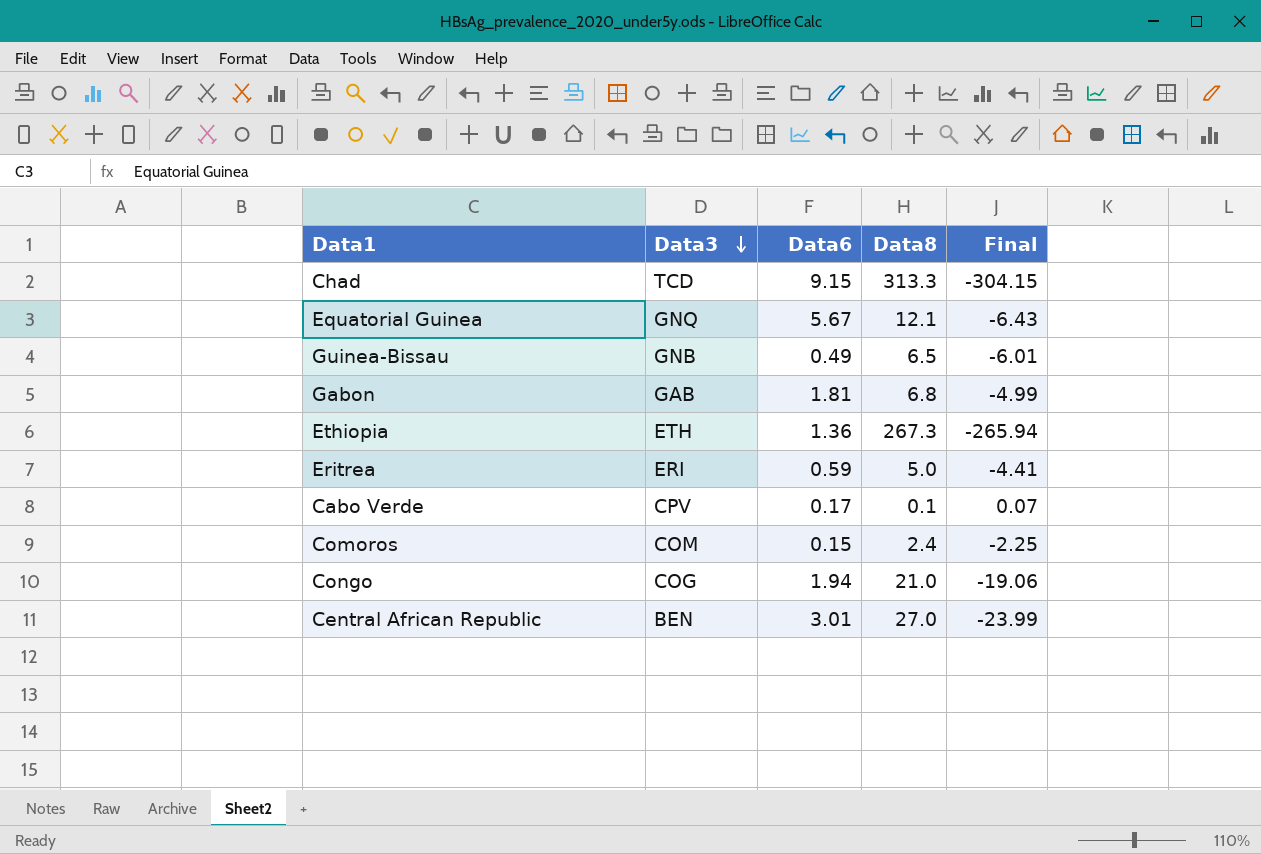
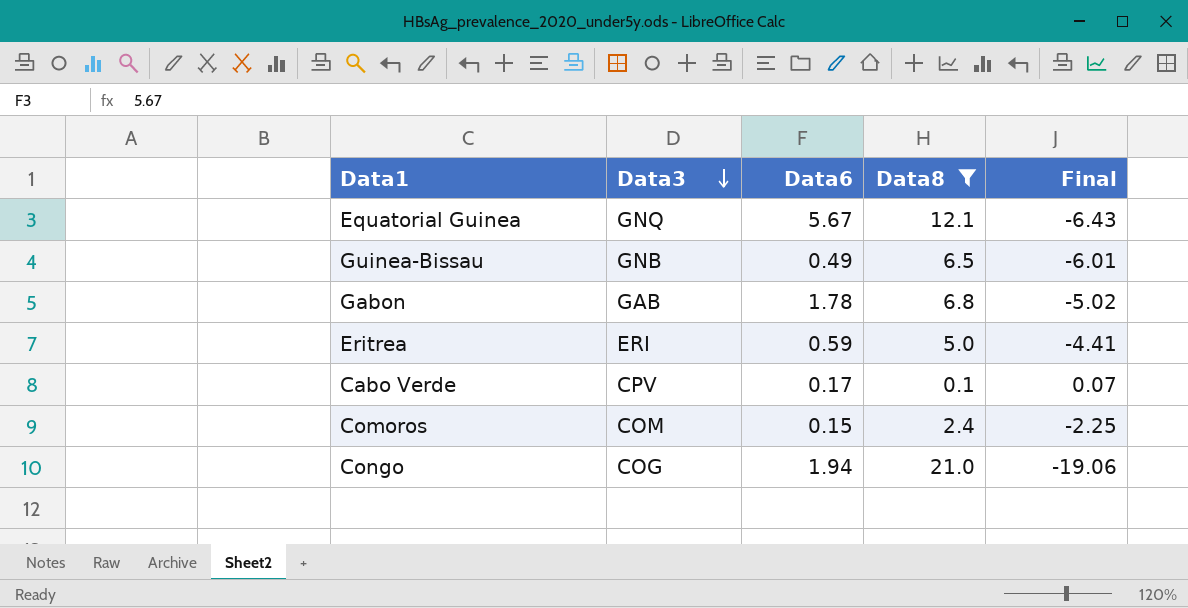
filter: none -> Data8 <= 21.0
Gabon | Data6: 1.81 -> 1.78
Gabon | Final: -4.99 -> -5.02

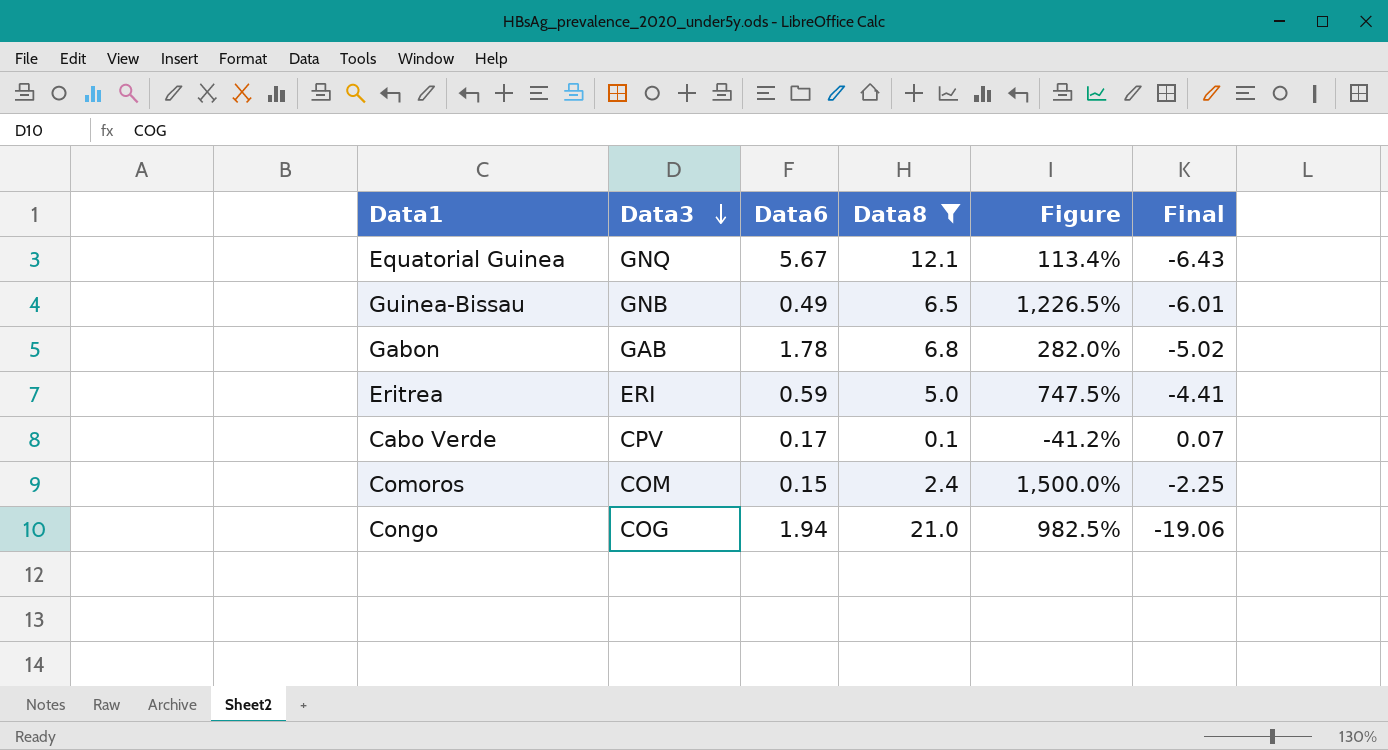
column Figure | formula: none -> ([Data8] - [Data6]) / [Data6]

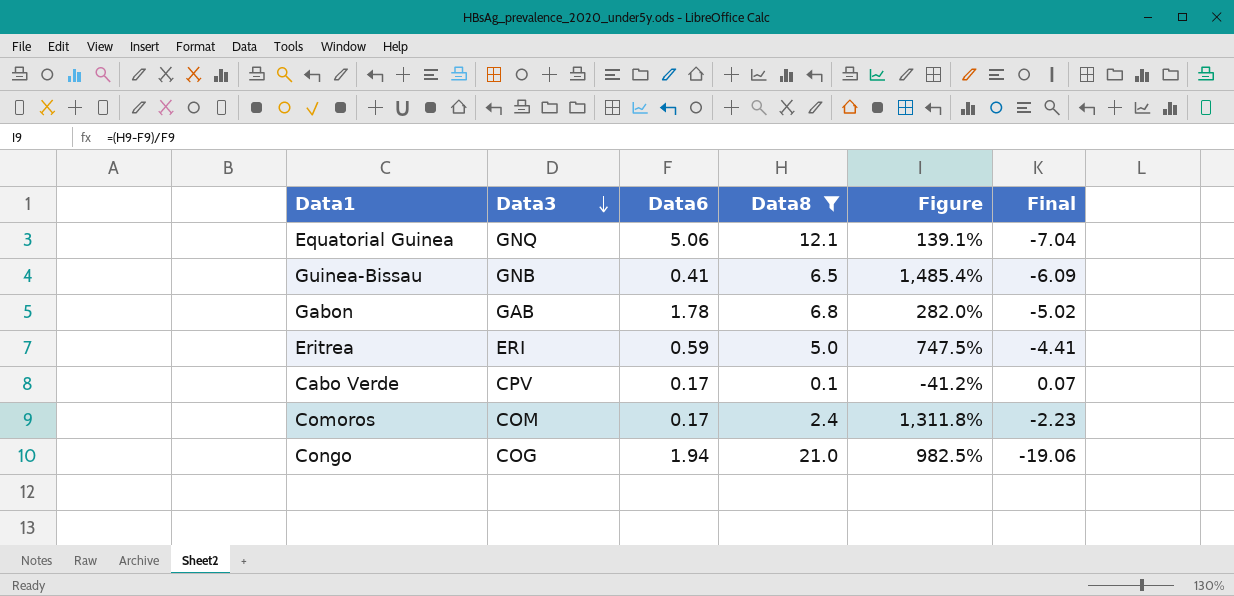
Equatorial Guinea | Data6: 5.67 -> 5.06
Equatorial Guinea | Figure: 113.4% -> 139.1%
Equatorial Guinea | Final: -6.43 -> -7.04
Guinea-Bissau | Data6: 0.49 -> 0.41
Guinea-Bissau | Figure: 1,226.5% -> 1,485.4%
Guinea-Bissau | Final: -6.01 -> -6.09
Comoros | Data6: 0.15 -> 0.17
Comoros | Figure: 1,500.0% -> 1,311.8%
Comoros | Final: -2.25 -> -2.23

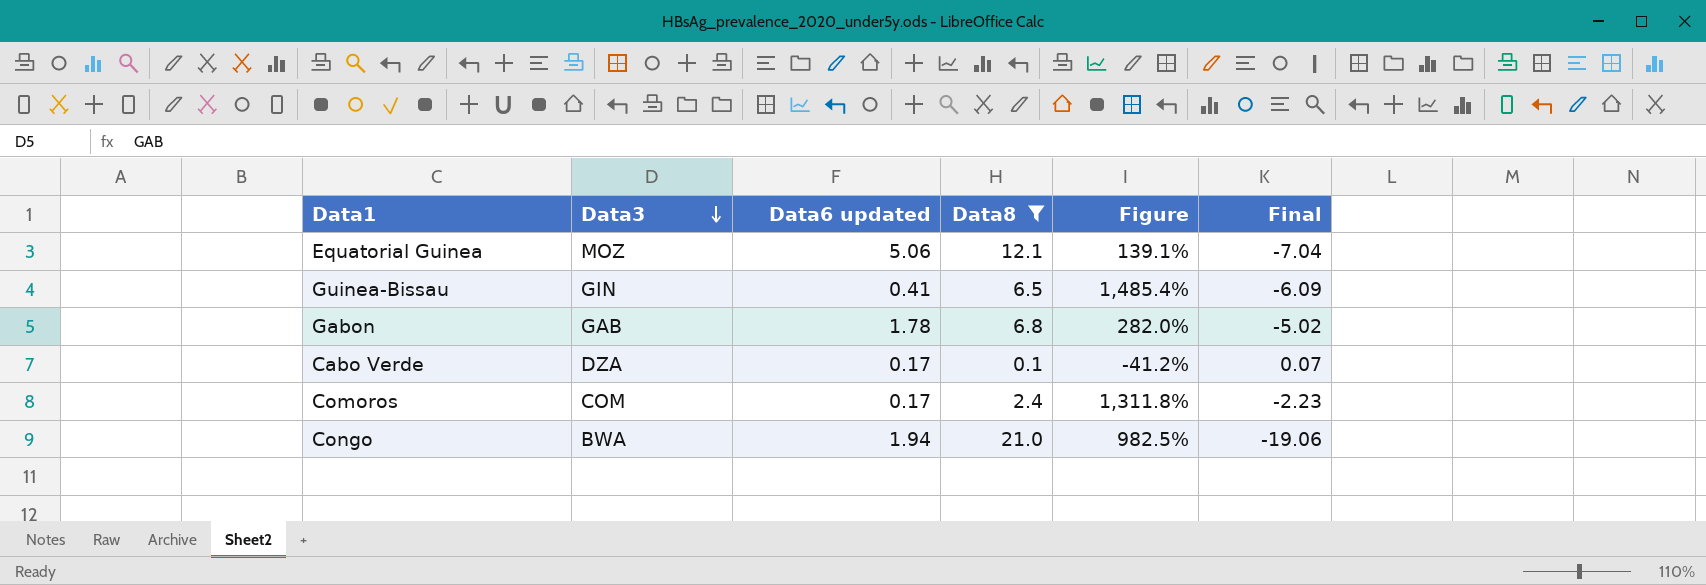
column name: Data6 -> Data6 updated
row Eritrea: ERI | 0.59 | 5.0 | 747.5% | -4.41 -> none
Equatorial Guinea | Data3: GNQ -> MOZ
Guinea-Bissau | Data3: GNB -> GIN
Cabo Verde | Data3: CPV -> DZA
Congo | Data3: COG -> BWA

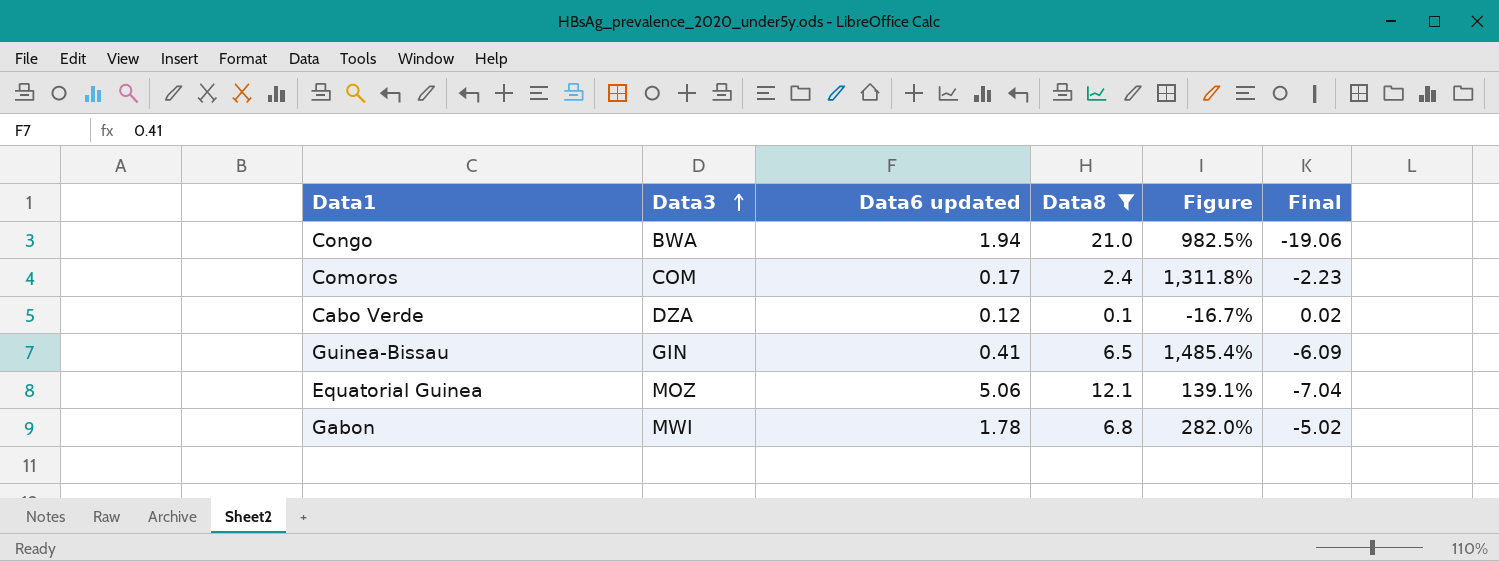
row order: Data3 descending -> Data3 ascending
Cabo Verde | Data6 updated: 0.17 -> 0.12
Cabo Verde | Figure: -41.2% -> -16.7%
Cabo Verde | Final: 0.07 -> 0.02
Gabon | Data3: GAB -> MWI

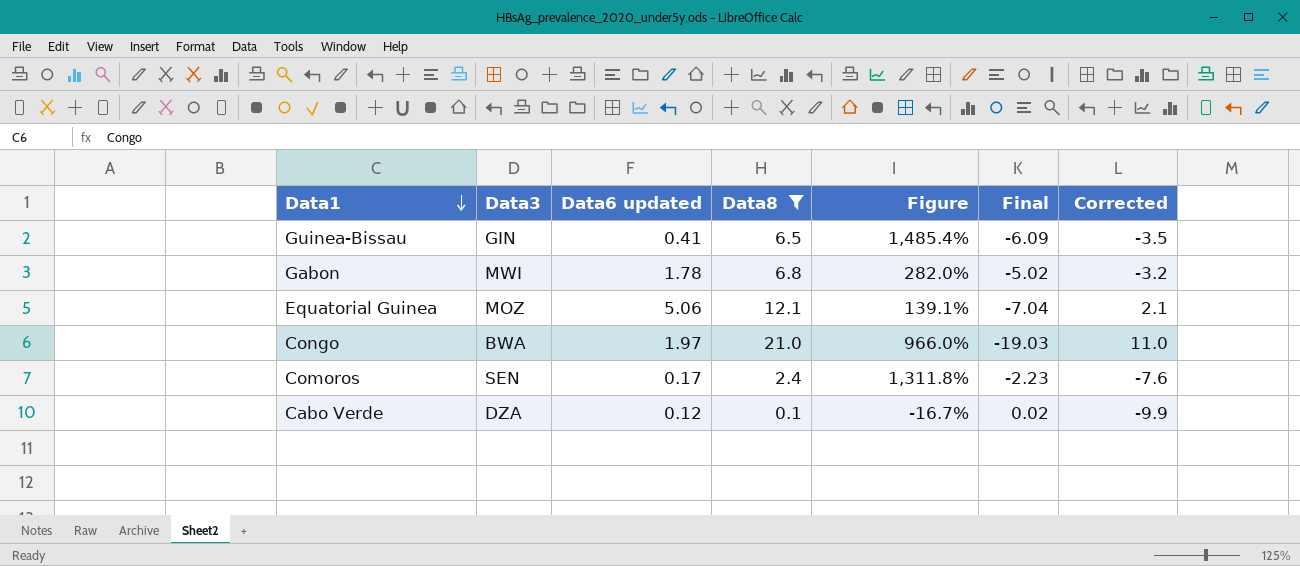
row order: Data3 ascending -> Data1 descending
column Corrected | formula: none -> [Data8] - 10
Congo | Data6 updated: 1.94 -> 1.97
Congo | Figure: 982.5% -> 966.0%
Congo | Final: -19.06 -> -19.03
Comoros | Data3: COM -> SEN

